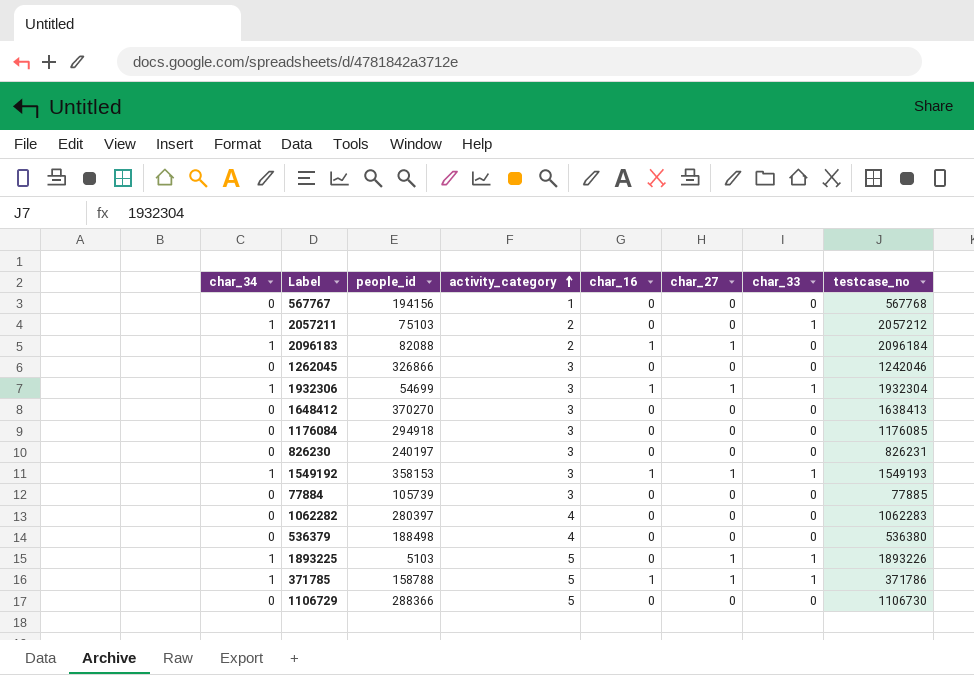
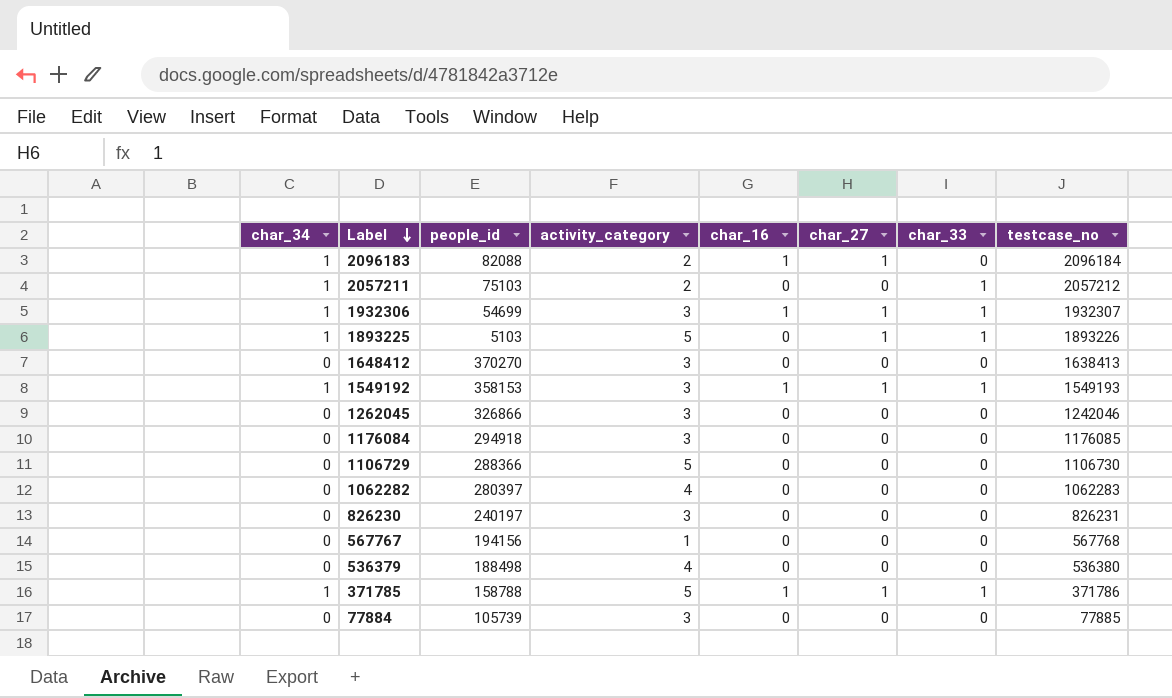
row order: activity_category ascending -> Label descending
1932306 | testcase_no: 1932304 -> 1932307

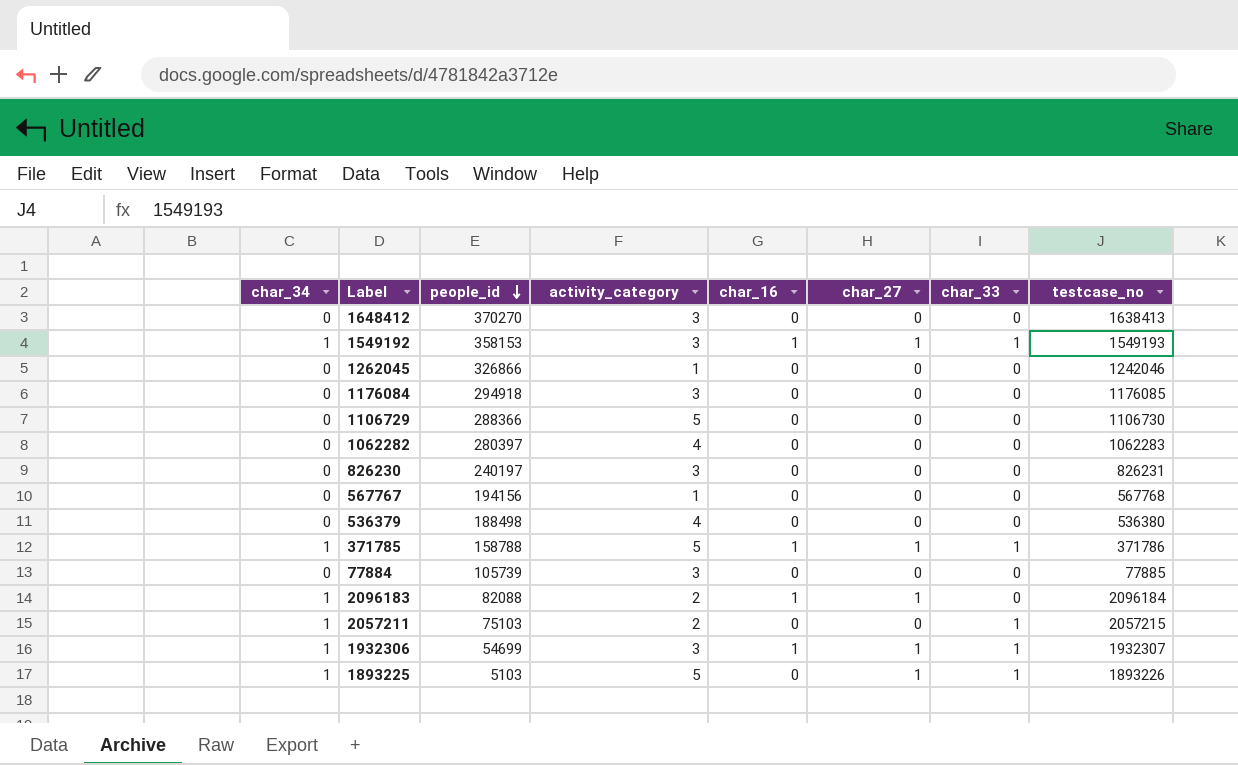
row order: Label descending -> people_id descending
1262045 | activity_category: 3 -> 1
2057211 | testcase_no: 2057212 -> 2057215

